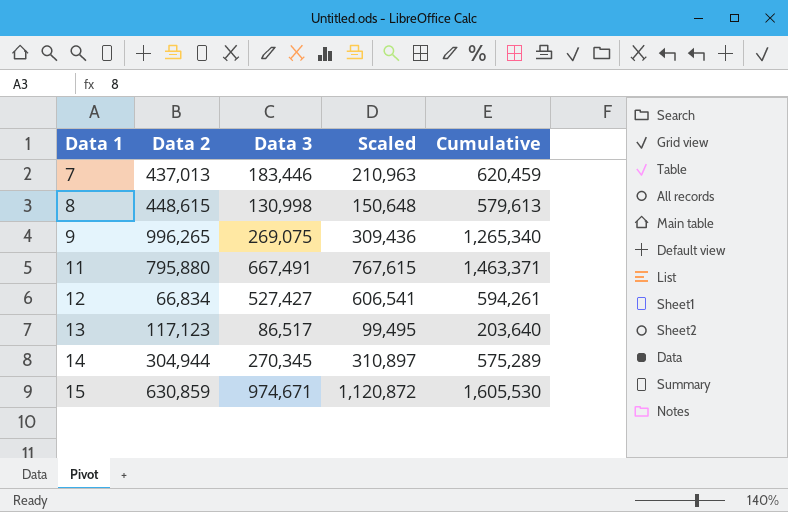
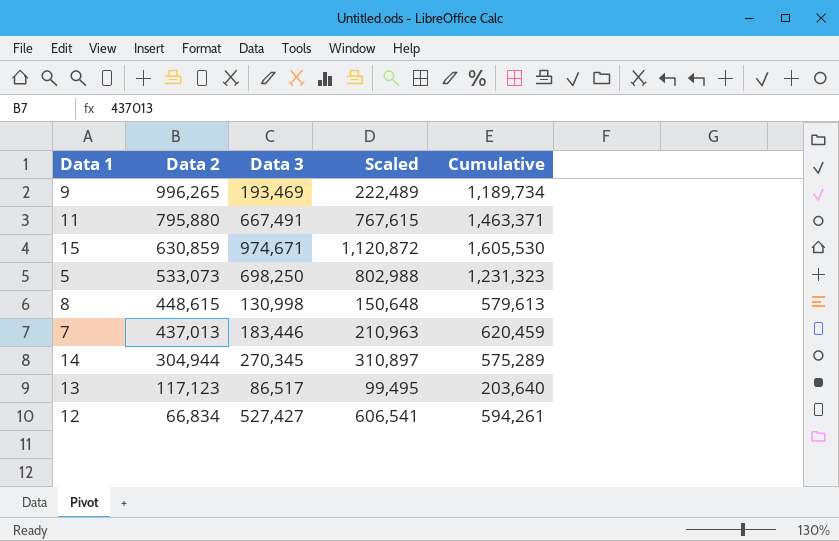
row order: Data 1 ascending -> Data 2 descending
9 | Data 3: 269,075 -> 193,469
9 | Scaled: 309,436 -> 222,489
9 | Cumulative: 1,265,340 -> 1,189,734
row 5: none -> 533,073 | 698,250 | 802,988 | 1,231,323

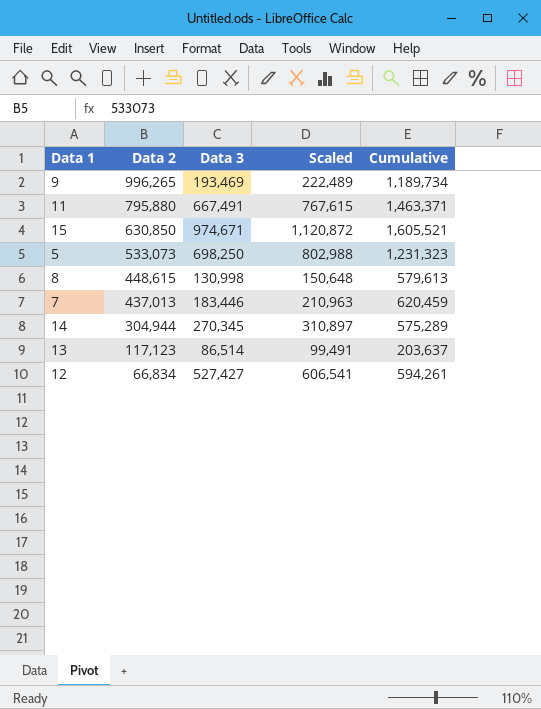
15 | Data 2: 630,859 -> 630,850
15 | Cumulative: 1,605,530 -> 1,605,521
13 | Data 3: 86,517 -> 86,514
13 | Scaled: 99,495 -> 99,491
13 | Cumulative: 203,640 -> 203,637

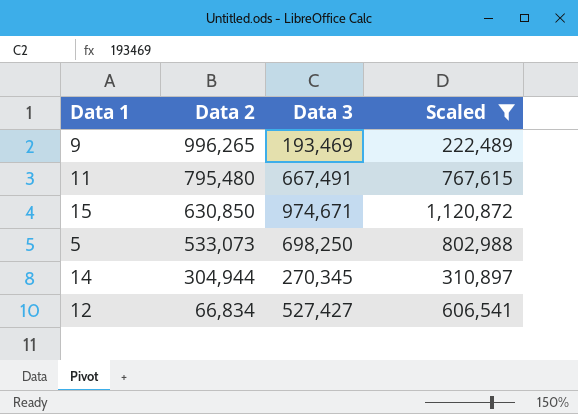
filter: none -> Scaled >= 222,489
column Cumulative | formula: [Data 2] + [Data 3] -> none
11 | Data 2: 795,880 -> 795,480

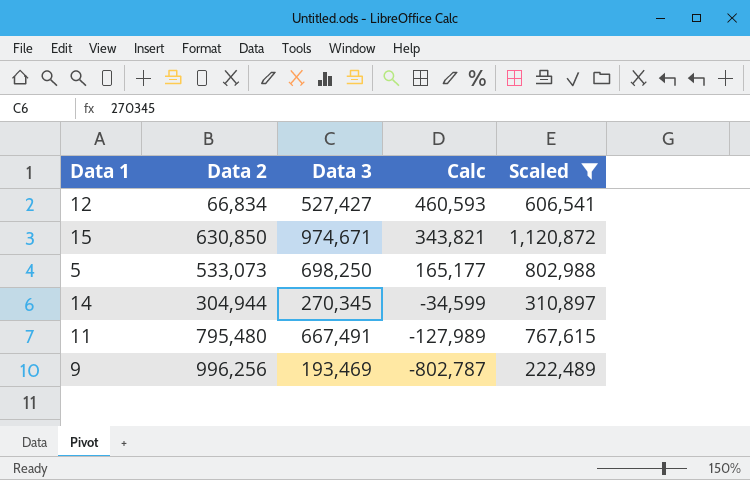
row order: Data 2 descending -> Calc descending
column Calc | formula: none -> [Data 3] - [Data 2]
9 | Data 2: 996,265 -> 996,256

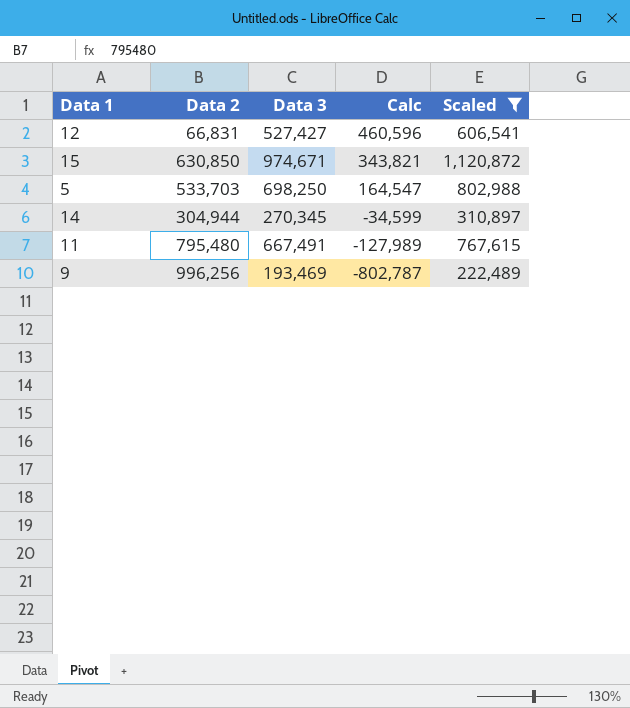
12 | Data 2: 66,834 -> 66,831
12 | Calc: 460,593 -> 460,596
5 | Data 2: 533,073 -> 533,703
5 | Calc: 165,177 -> 164,547

